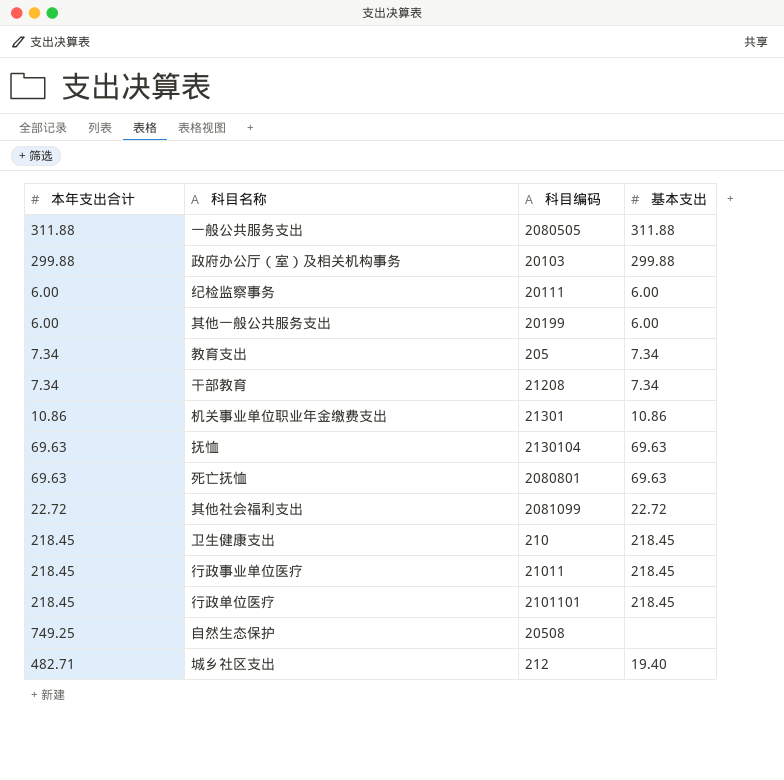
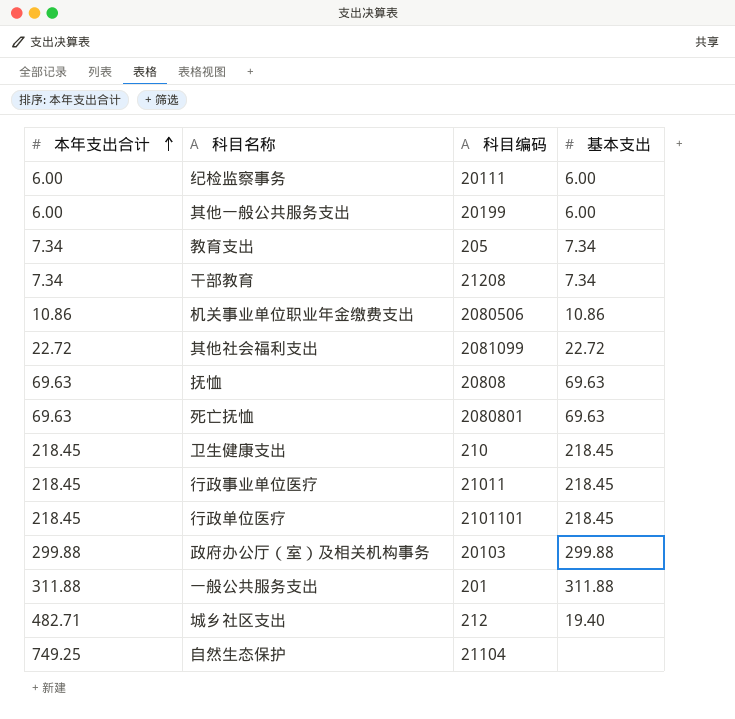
row order: none -> 本年支出合计 ascending
机关事业单位职业年金缴费支出 | 科目编码: 21301 -> 2080506
抚恤 | 科目编码: 2130104 -> 20808
一般公共服务支出 | 科目编码: 2080505 -> 201
自然生态保护 | 科目编码: 20508 -> 21104

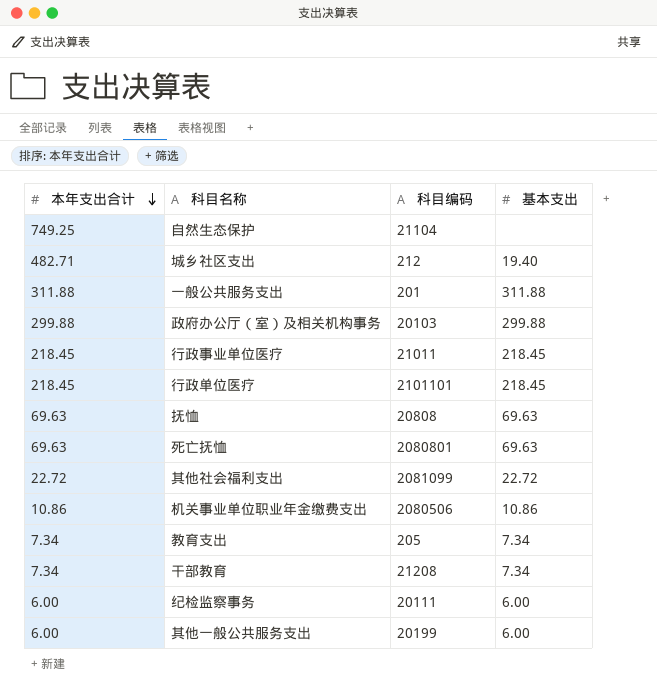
row order: 本年支出合计 ascending -> 本年支出合计 descending
row 卫生健康支出: 218.45 | 210 | 218.45 -> none

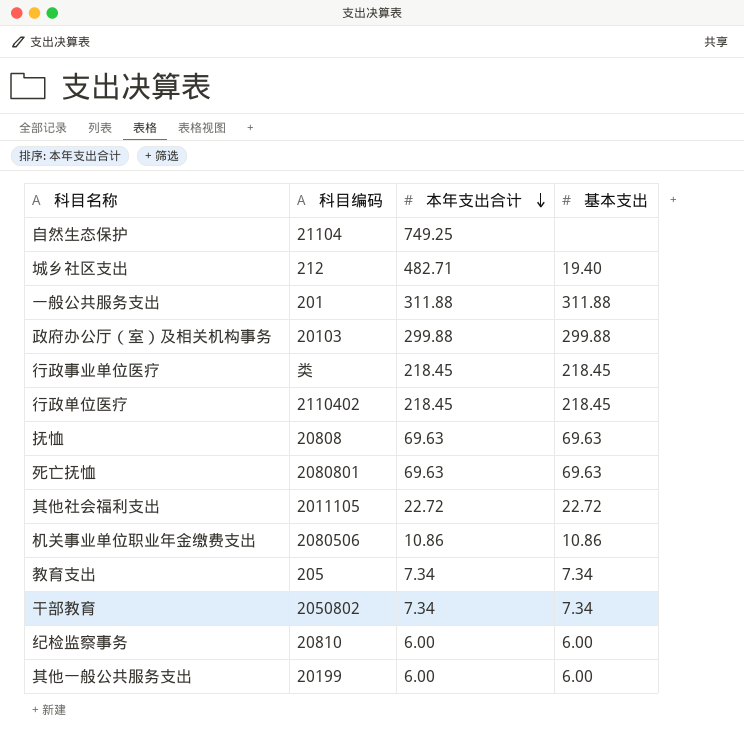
column 本年支出合计 | position: 1 -> 3
行政事业单位医疗 | 科目编码: 21011 -> 类
行政单位医疗 | 科目编码: 2101101 -> 2110402
其他社会福利支出 | 科目编码: 2081099 -> 2011105
干部教育 | 科目编码: 21208 -> 2050802
纪检监察事务 | 科目编码: 20111 -> 20810

